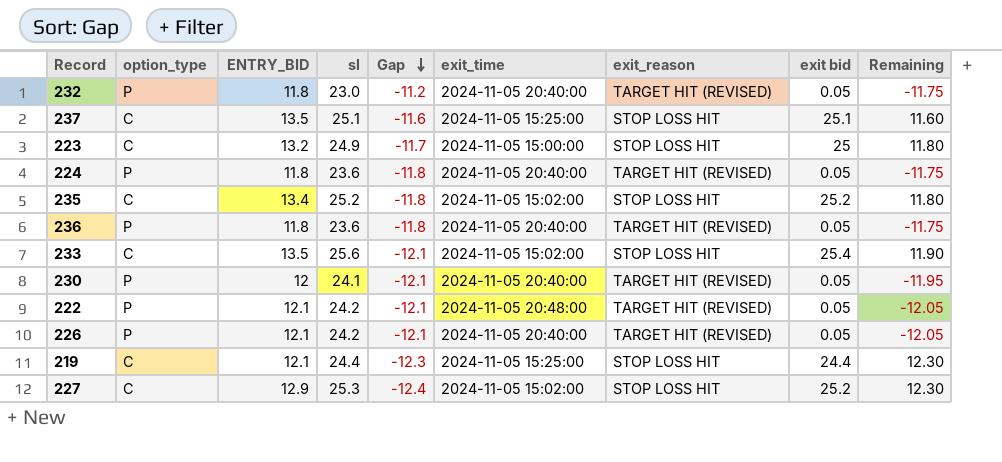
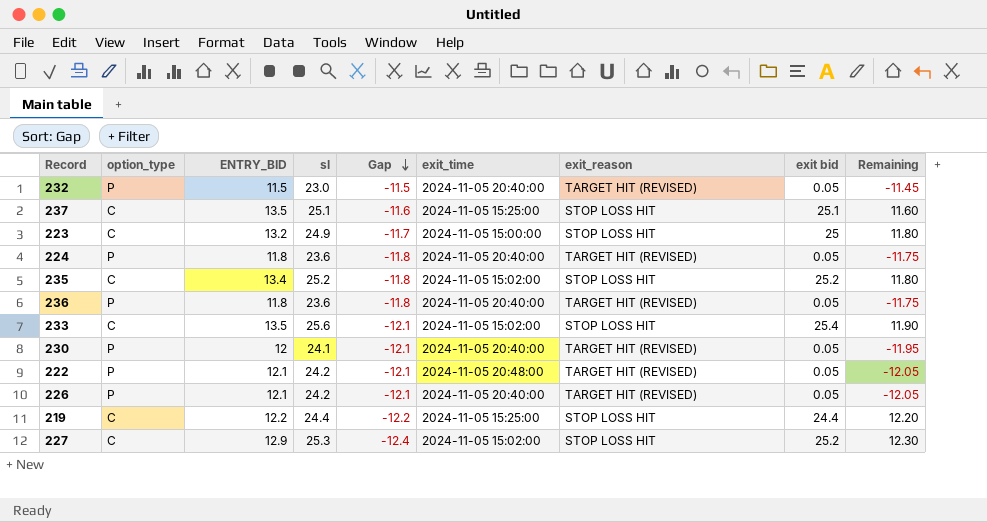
232 | ENTRY_BID: 11.8 -> 11.5
232 | Gap: -11.2 -> -11.5
232 | Remaining: -11.75 -> -11.45
219 | ENTRY_BID: 12.1 -> 12.2
219 | Gap: -12.3 -> -12.2
219 | Remaining: 12.30 -> 12.20

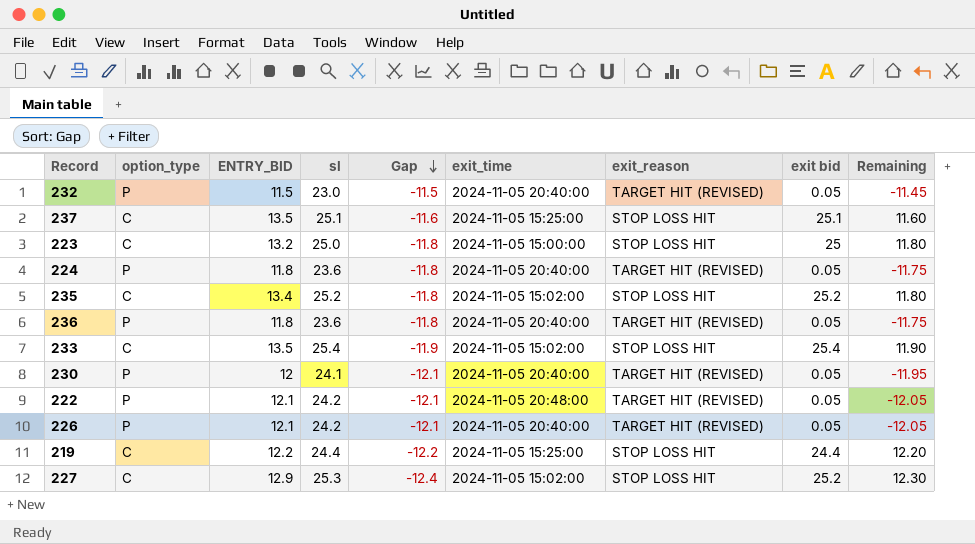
223 | sl: 24.9 -> 25.0
223 | Gap: -11.7 -> -11.8
233 | sl: 25.6 -> 25.4
233 | Gap: -12.1 -> -11.9

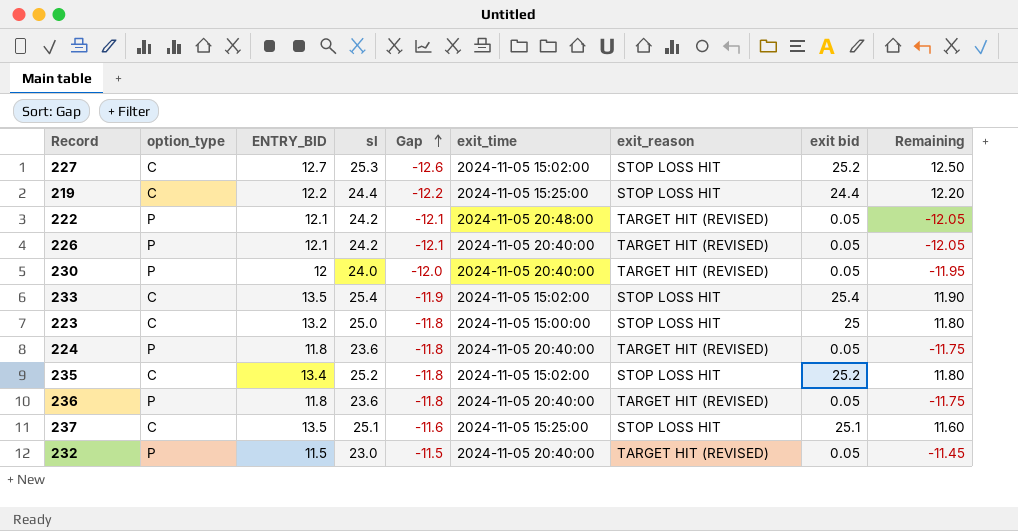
row order: Gap descending -> Gap ascending
227 | ENTRY_BID: 12.9 -> 12.7
227 | Gap: -12.4 -> -12.6
227 | Remaining: 12.30 -> 12.50
230 | sl: 24.1 -> 24.0
230 | Gap: -12.1 -> -12.0

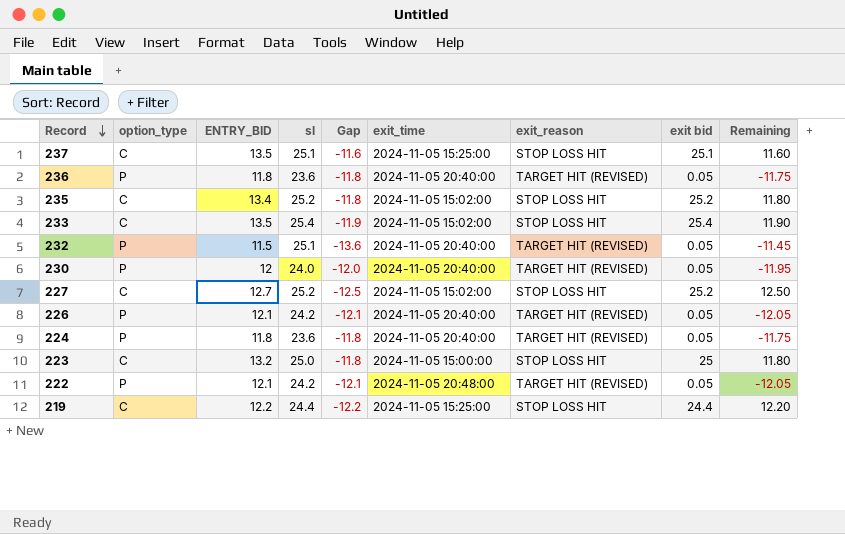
row order: Gap ascending -> Record descending
232 | sl: 23.0 -> 25.1
232 | Gap: -11.5 -> -13.6
227 | sl: 25.3 -> 25.2
227 | Gap: -12.6 -> -12.5

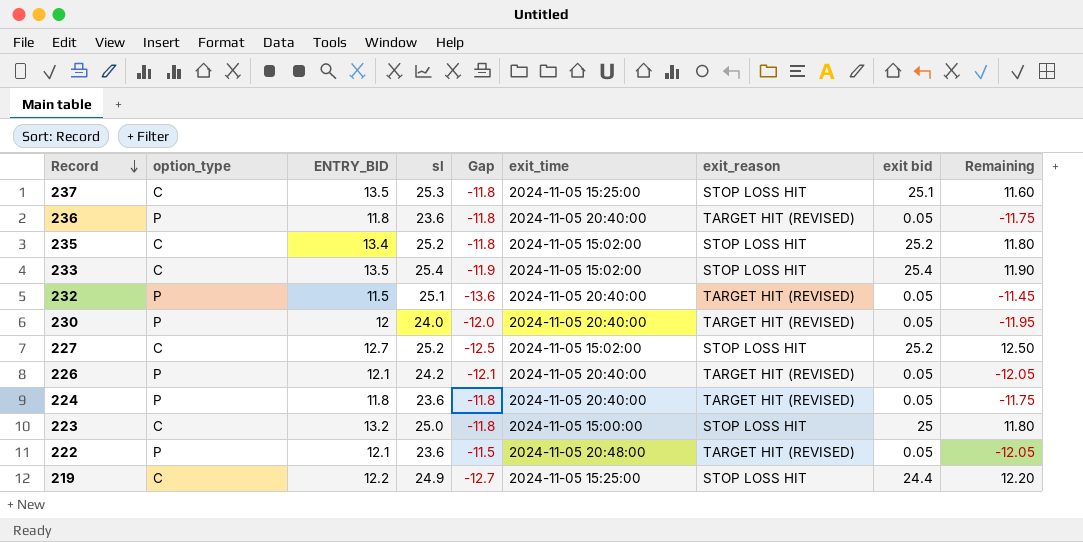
237 | sl: 25.1 -> 25.3
237 | Gap: -11.6 -> -11.8
222 | sl: 24.2 -> 23.6
222 | Gap: -12.1 -> -11.5
219 | sl: 24.4 -> 24.9
219 | Gap: -12.2 -> -12.7

